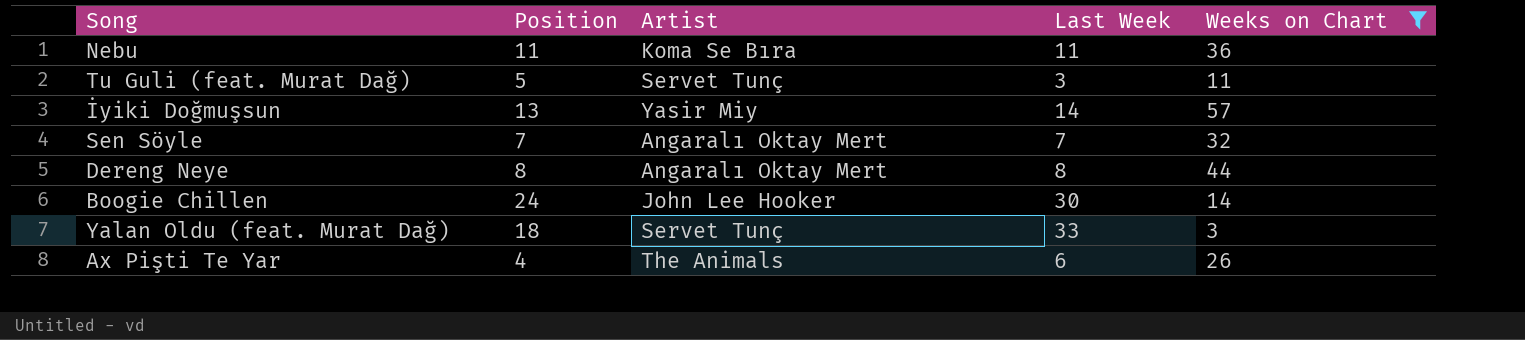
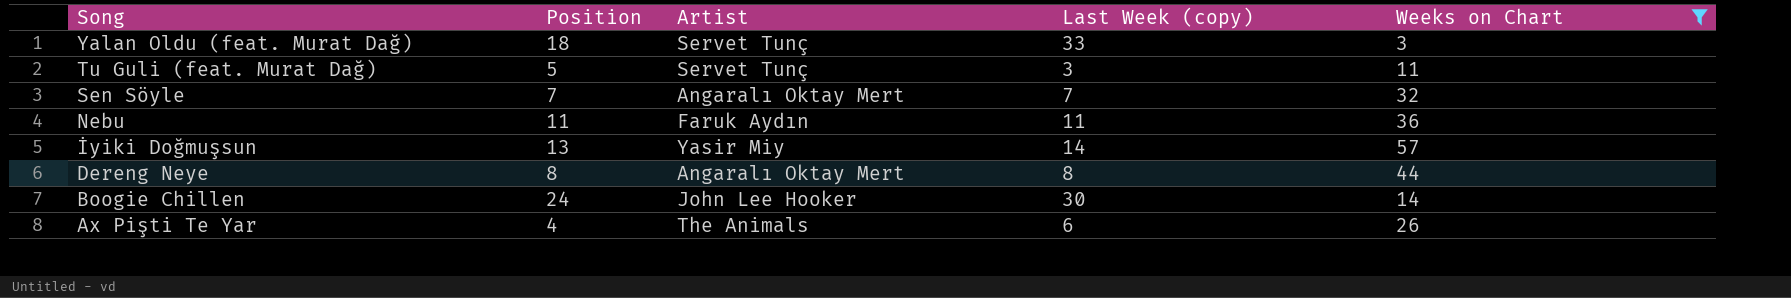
row order: none -> Song descending
column name: Last Week -> Last Week (copy)
Nebu | Artist: Koma Se Bıra -> Faruk Aydın

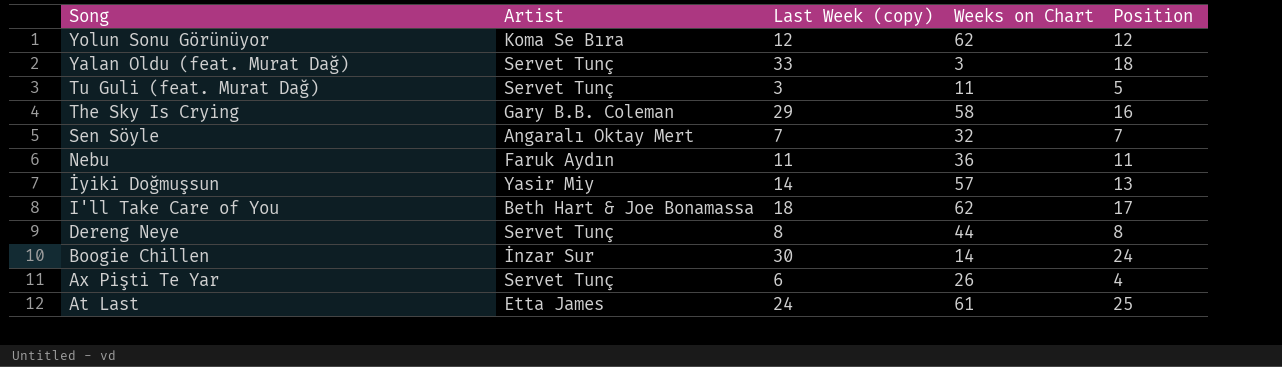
filter: Weeks on Chart <= 57 -> none
column Position | position: 2 -> 5
Dereng Neye | Artist: Angaralı Oktay Mert -> Servet Tunç
Boogie Chillen | Artist: John Lee Hooker -> İnzar Sur
Ax Pişti Te Yar | Artist: The Animals -> Servet Tunç

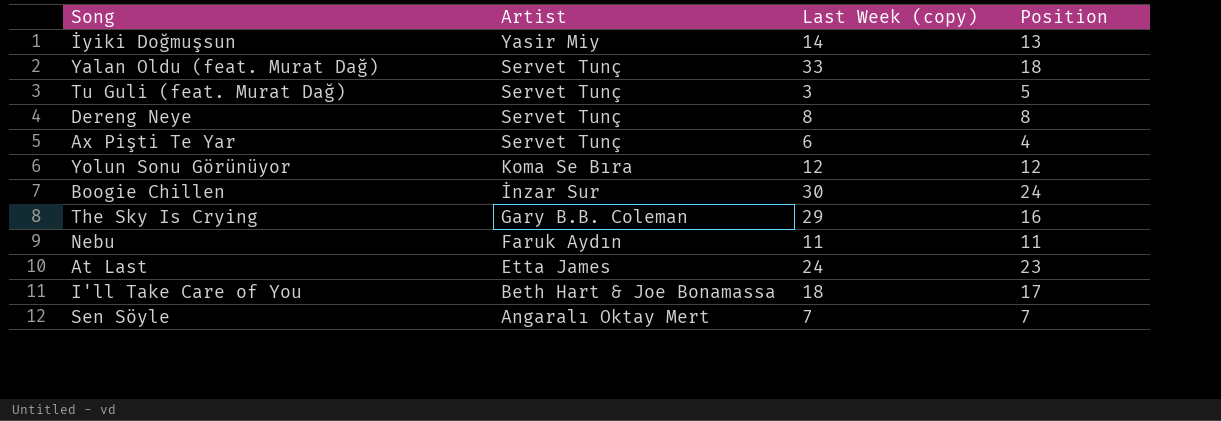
row order: Song descending -> Artist descending
column Weeks on Chart | position: 4 -> none
At Last | Position: 25 -> 23

